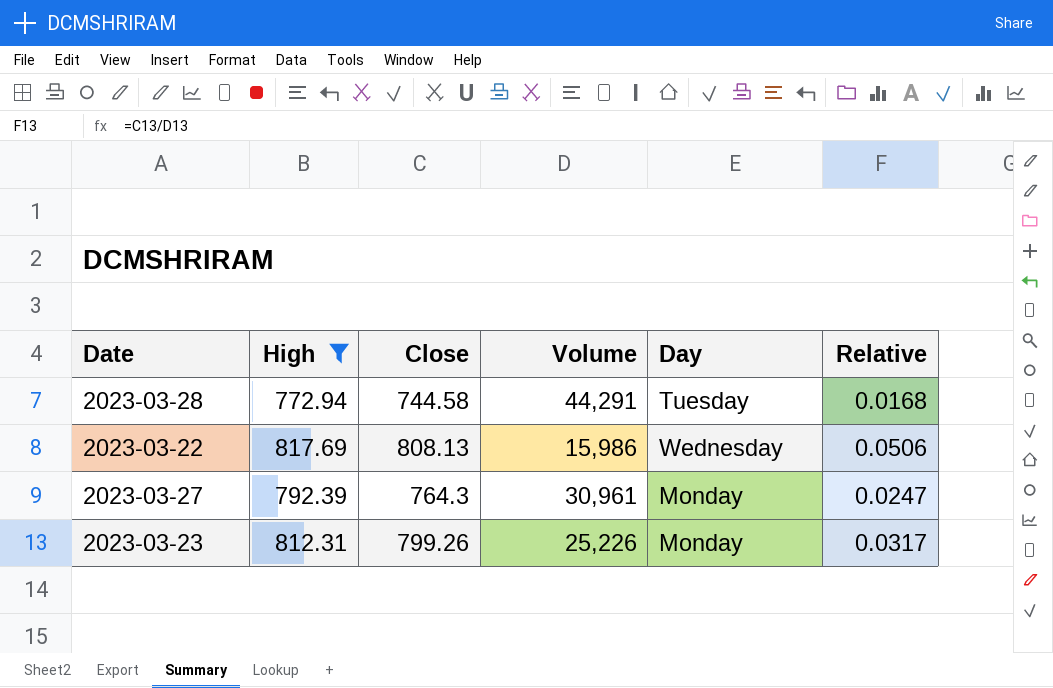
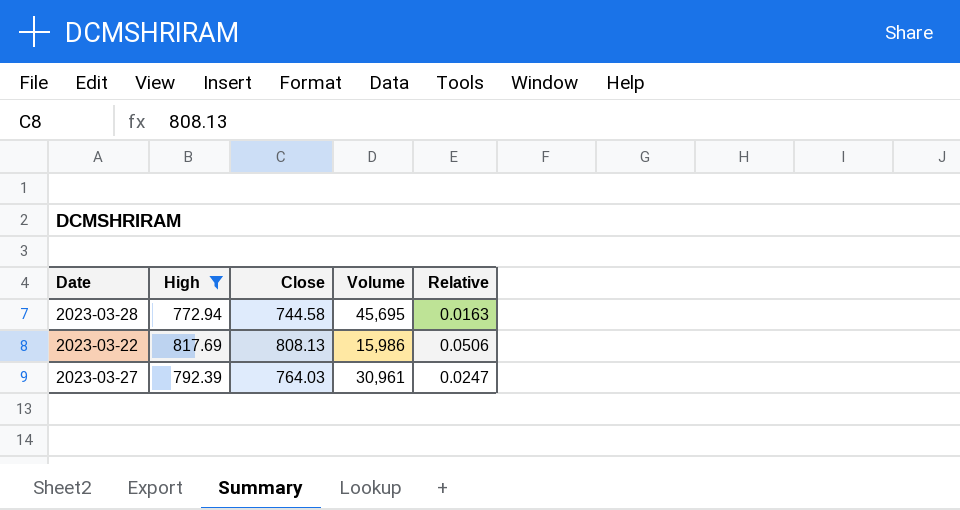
column Day | position: 5 -> none
row 2023-03-23: 812.31 | 799.26 | 25,226 | Monday | 0.0317 -> none
2023-03-28 | Volume: 44,291 -> 45,695
2023-03-28 | Relative: 0.0168 -> 0.0163
2023-03-27 | Close: 764.3 -> 764.03

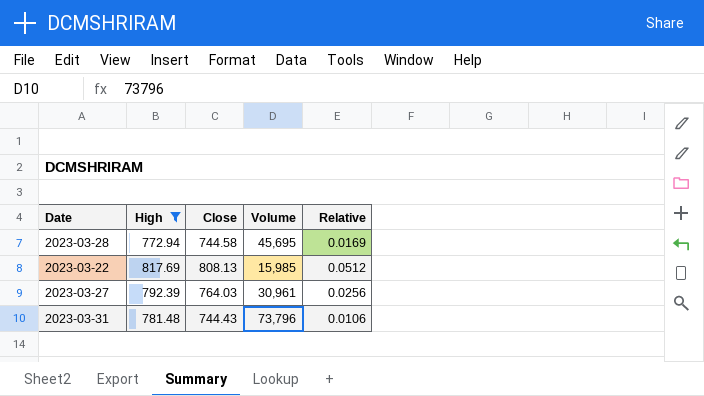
column Relative | formula: [Close] / [Volume] -> [High] / [Volume]
2023-03-22 | Volume: 15,986 -> 15,985
row 2023-03-31: none -> 781.48 | 744.43 | 73,796 | 0.0106

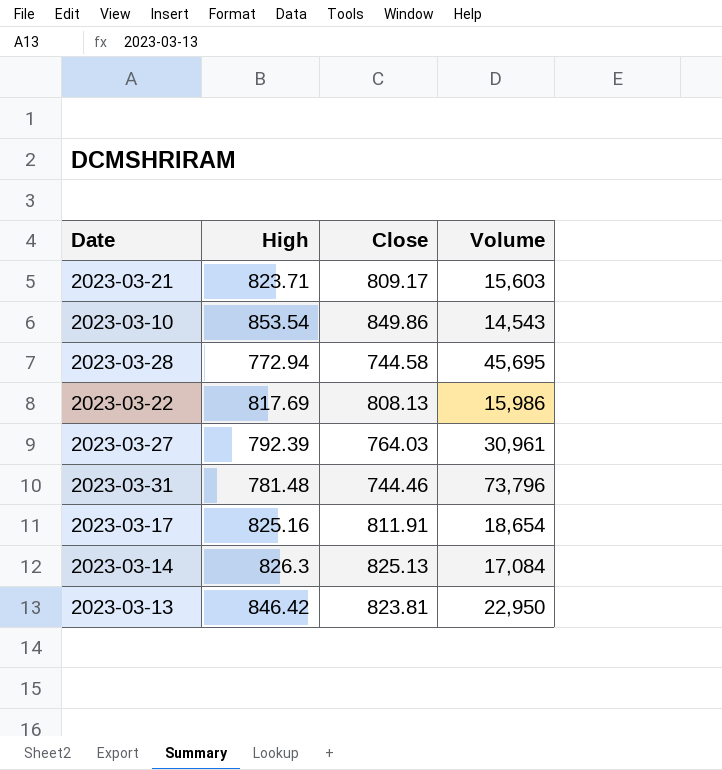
filter: High <= 817.69 -> none
column Relative | formula: [High] / [Volume] -> none
2023-03-22 | Volume: 15,985 -> 15,986
2023-03-31 | Close: 744.43 -> 744.46

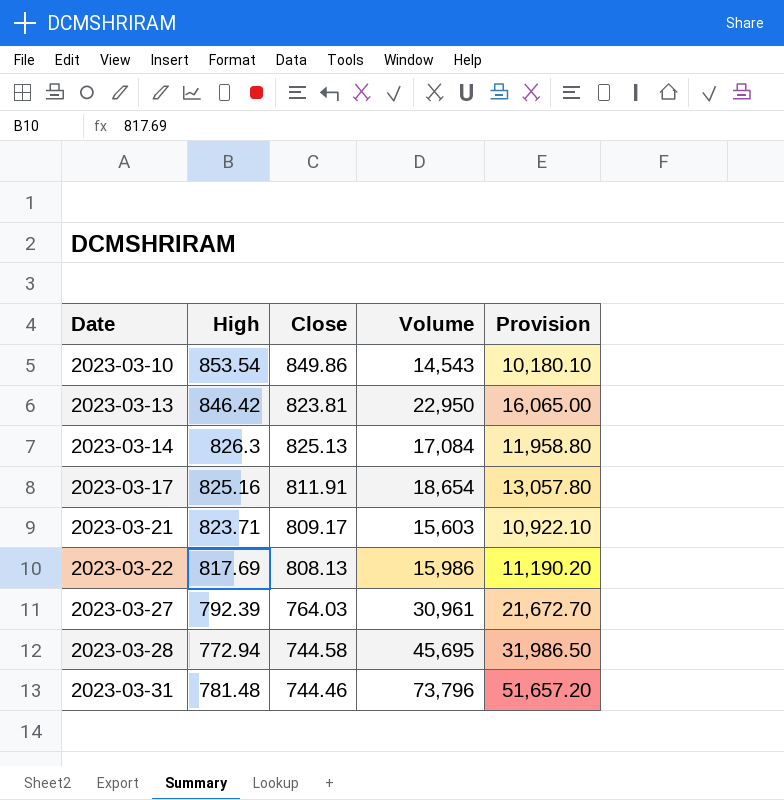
row order: none -> Date ascending
column Provision | formula: none -> [Volume] * 0.7

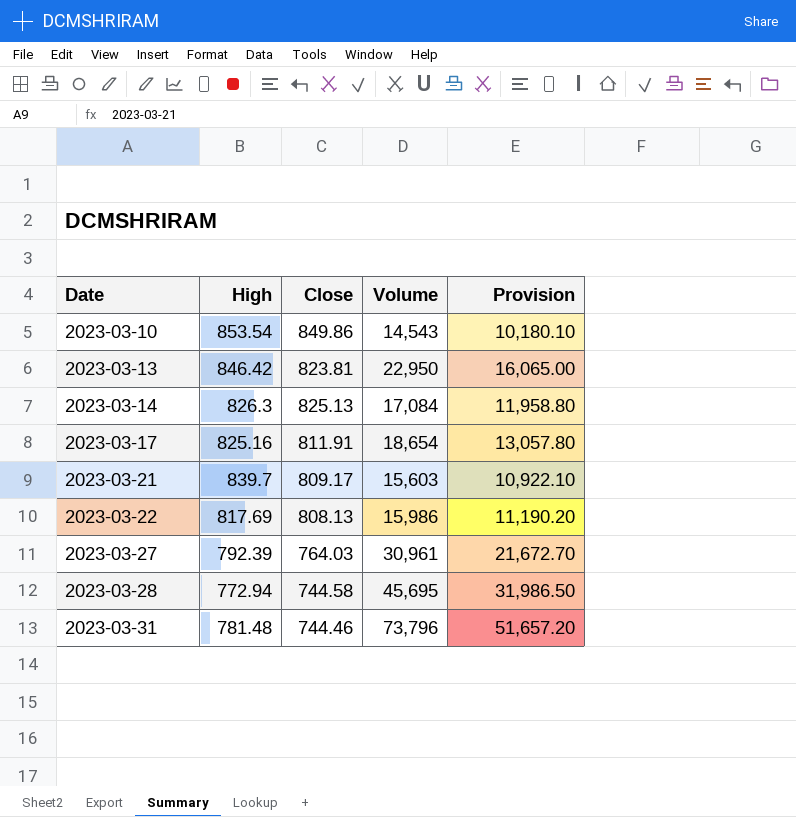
2023-03-21 | High: 823.71 -> 839.7

